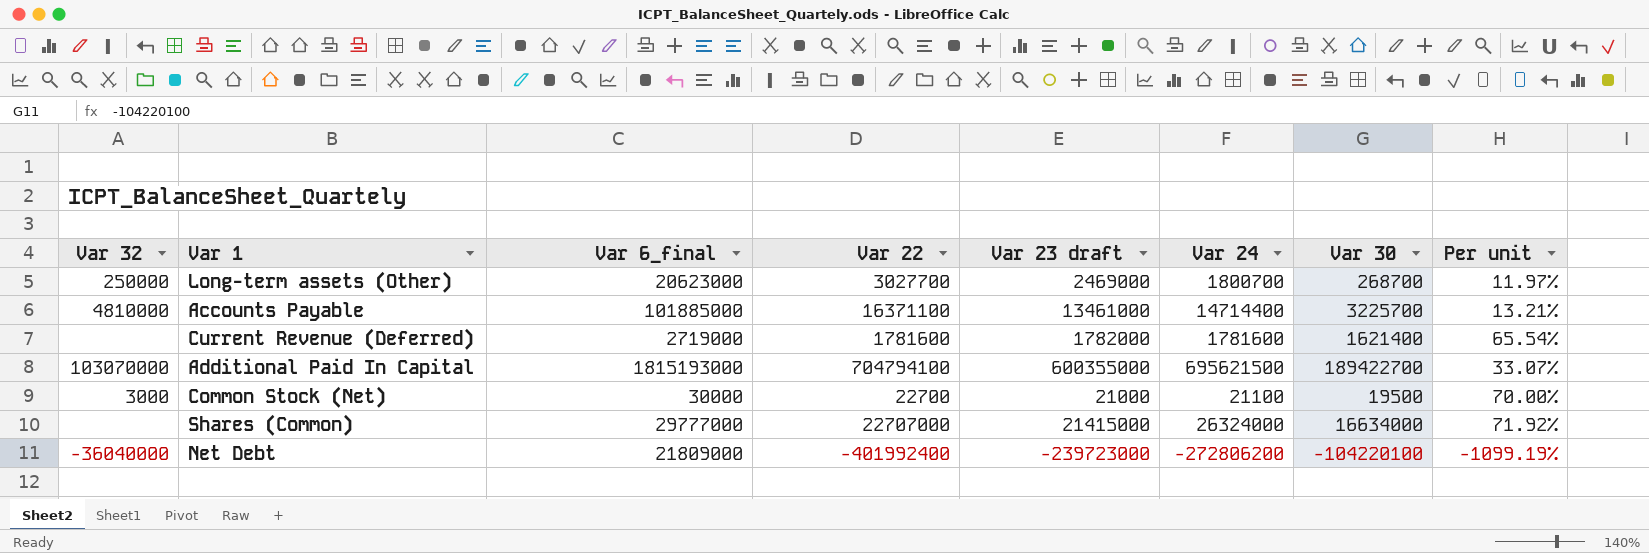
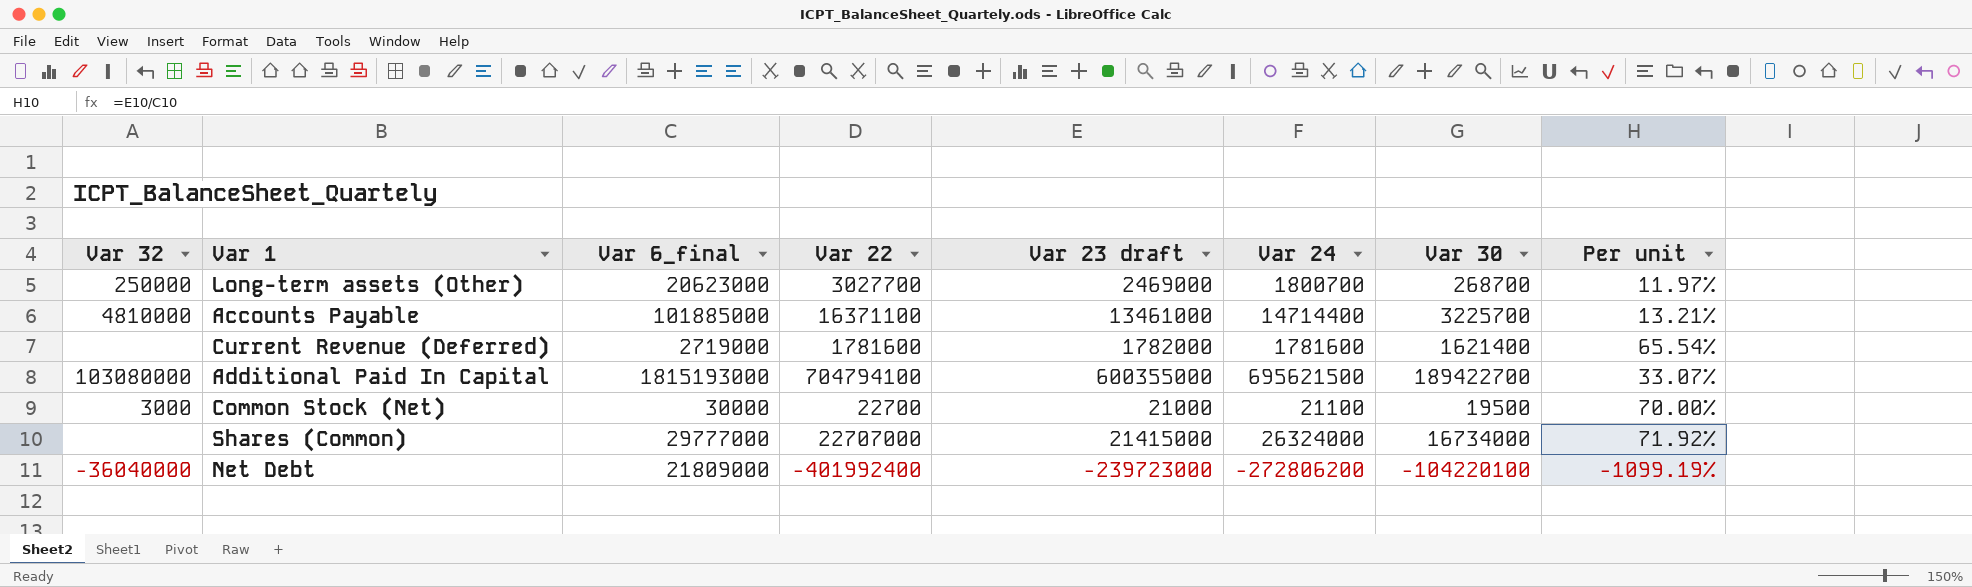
Additional Paid In Capital | Var 32: 103070000 -> 103080000
Shares (Common) | Var 30: 16634000 -> 16734000

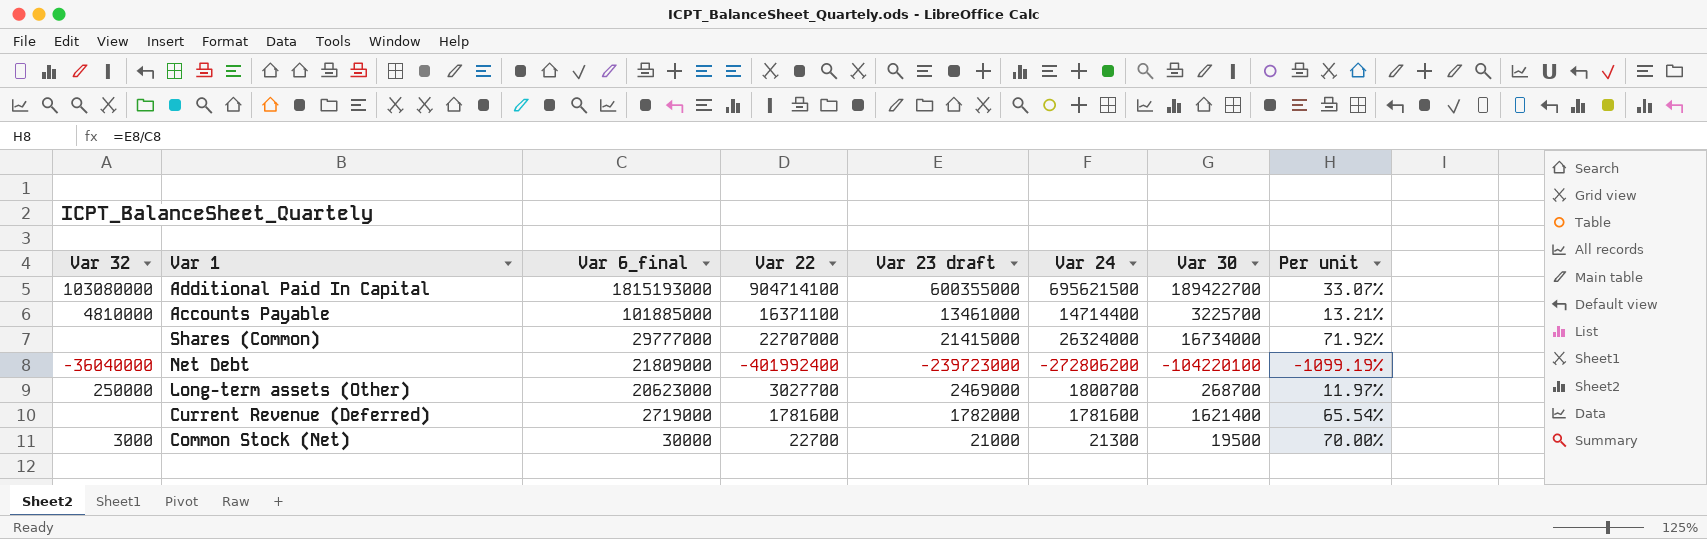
row order: none -> Var 6_final descending
Additional Paid In Capital | Var 22: 704794100 -> 904714100
Common Stock (Net) | Var 24: 21100 -> 21300

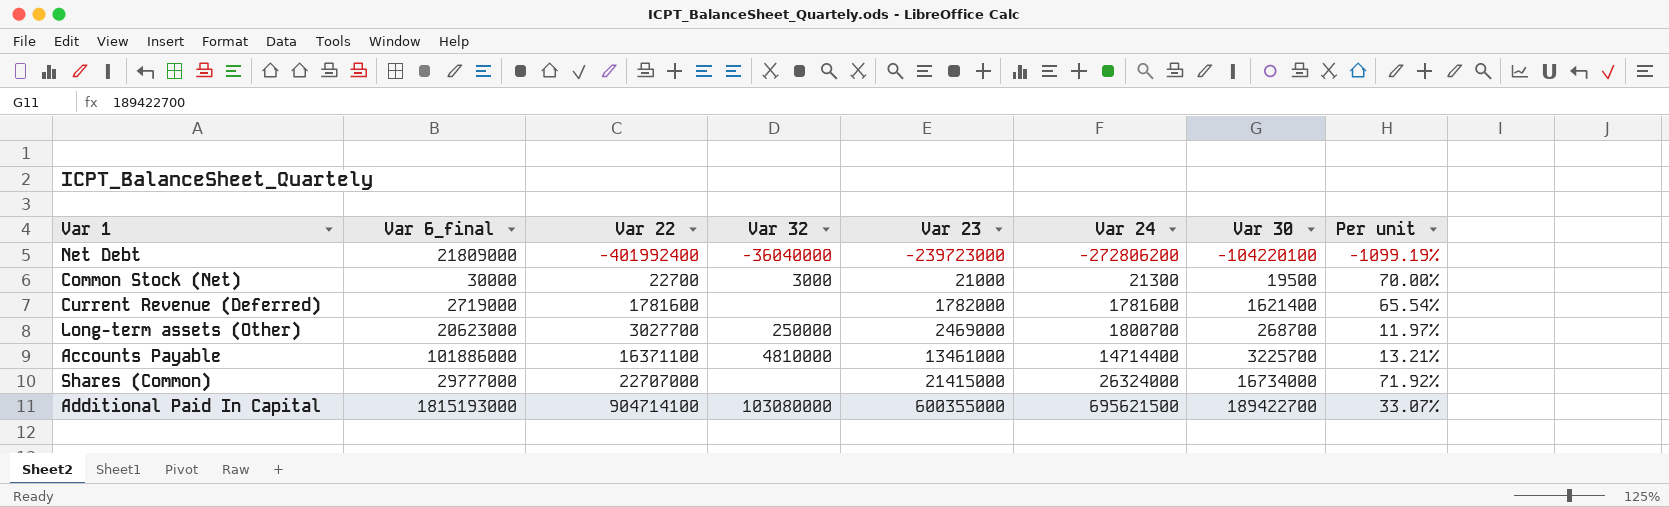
row order: Var 6_final descending -> Var 22 ascending
column Var 32 | position: 1 -> 4
column name: Var 23 draft -> Var 23
Accounts Payable | Var 6_final: 101885000 -> 101886000

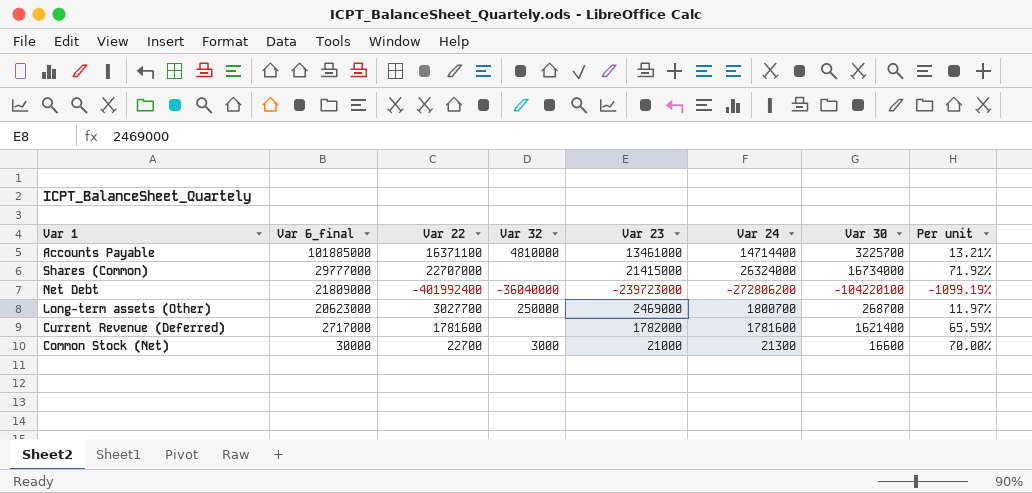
row order: Var 22 ascending -> Var 6_final descending
row Additional Paid In Capital: 1815193000 | 904714100 | 103080000 | 600355000 | 695621500 | 189422700 | 33.07% -> none
Accounts Payable | Var 6_final: 101886000 -> 101885000
Current Revenue (Deferred) | Var 6_final: 2719000 -> 2717000
Current Revenue (Deferred) | Per unit: 65.54% -> 65.59%
Common Stock (Net) | Var 30: 19500 -> 16600

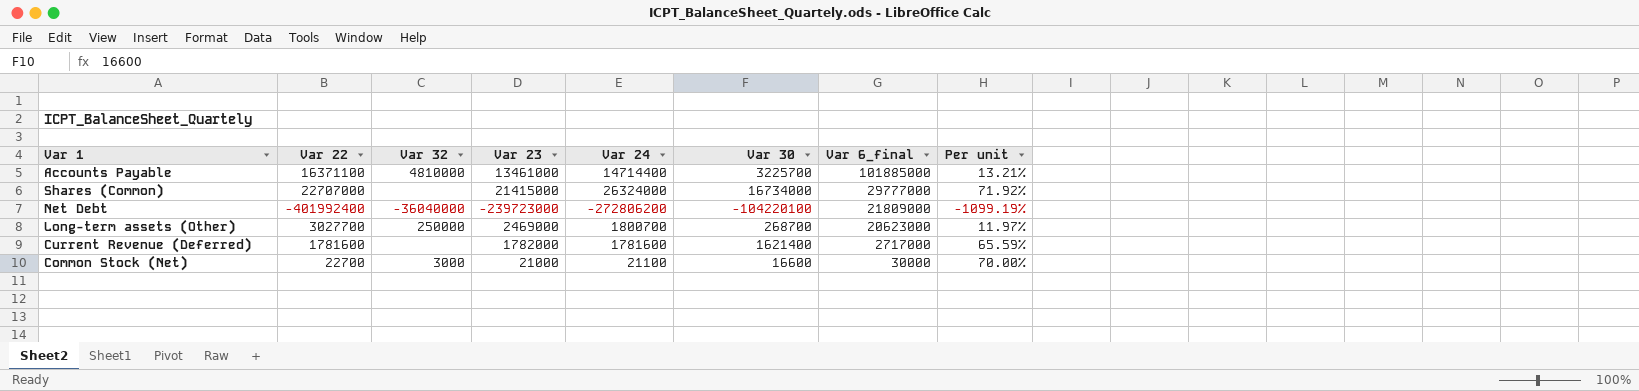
column Var 6_final | position: 2 -> 7
Common Stock (Net) | Var 24: 21300 -> 21100

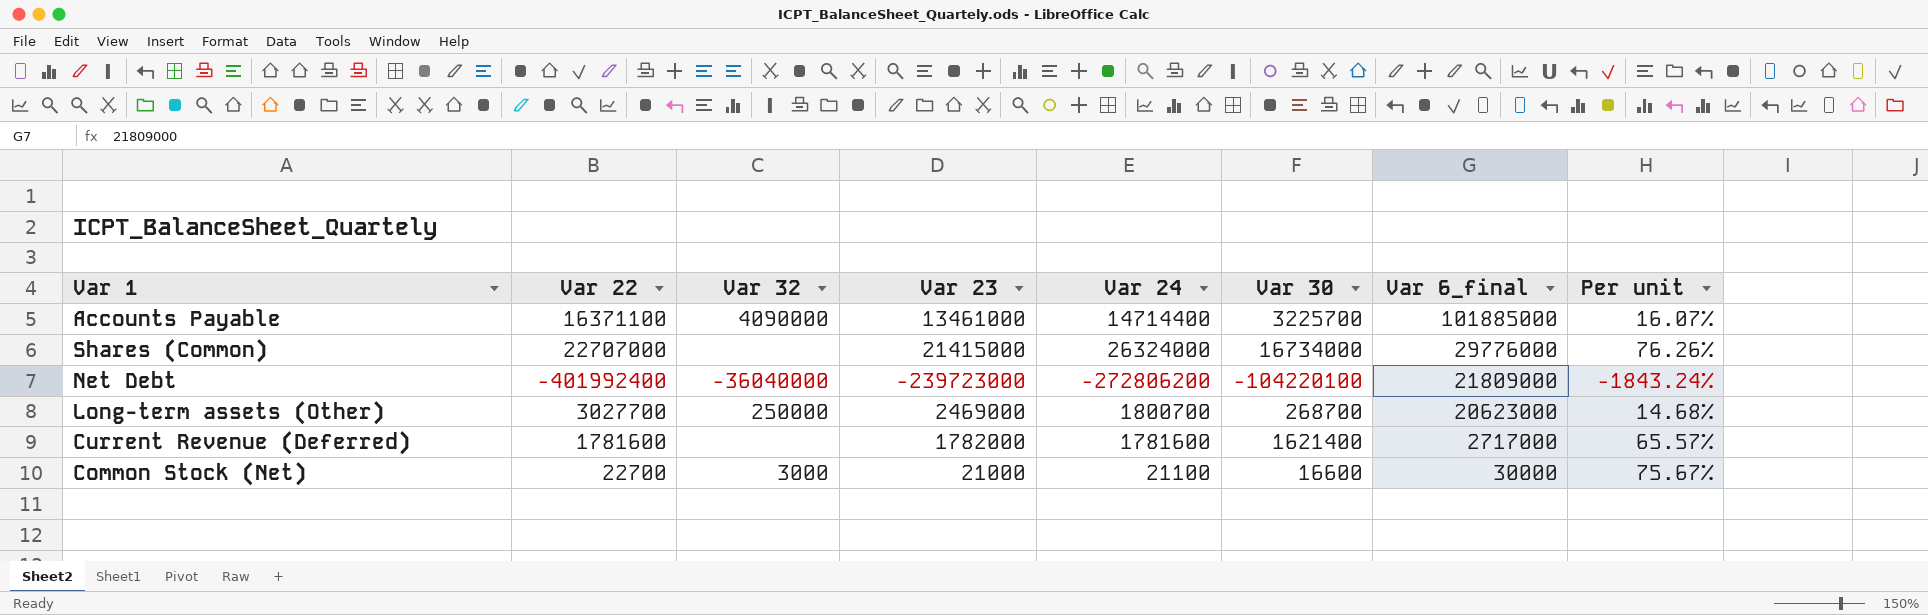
column Per unit | formula: [Var 23] / [Var 6_final] -> [Var 22] / [Var 6_final]
Accounts Payable | Var 32: 4810000 -> 4090000
Shares (Common) | Var 6_final: 29777000 -> 29776000

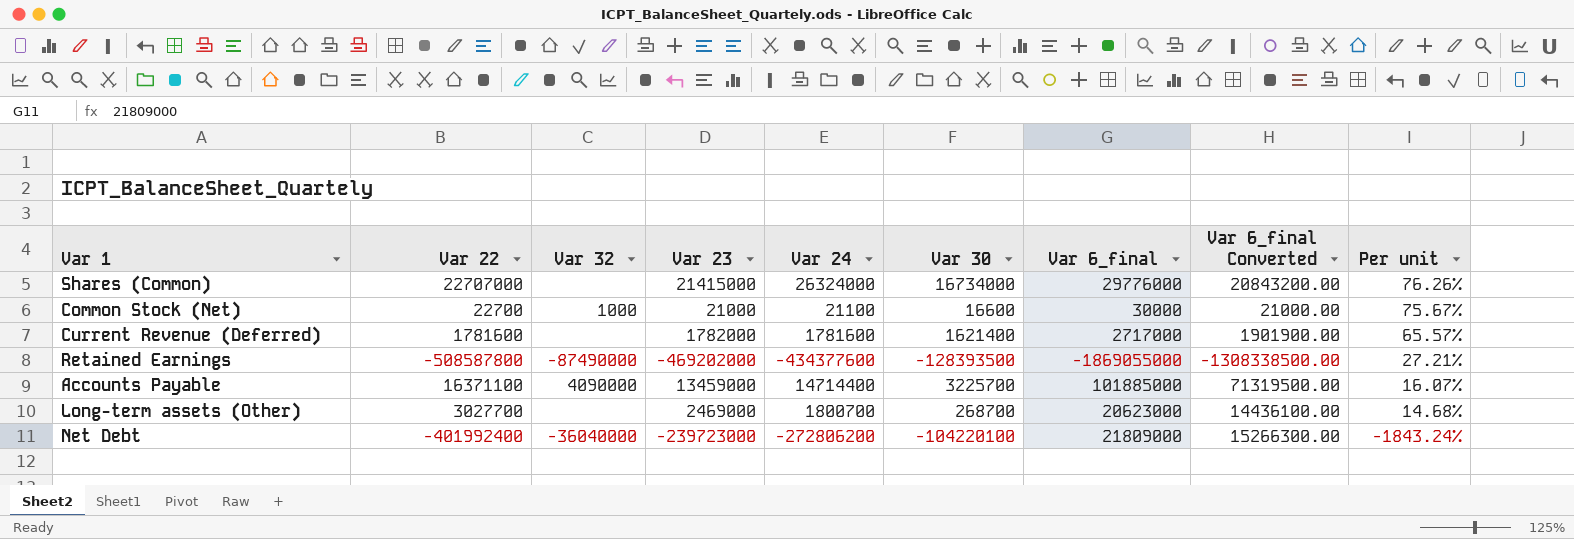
row order: Var 6_final descending -> Per unit descending
column Var 6_final Converted | formula: none -> [Var 6_final] * 0.7
Common Stock (Net) | Var 32: 3000 -> 1000
row Retained Earnings: none -> -508587800 | -87490000 | -469202000 | -434377600 | -128393500 | -1869055000 | -1308338500.00 | 27.21%
Accounts Payable | Var 23: 13461000 -> 13459000
Long-term assets (Other) | Var 32: 250000 -> none

